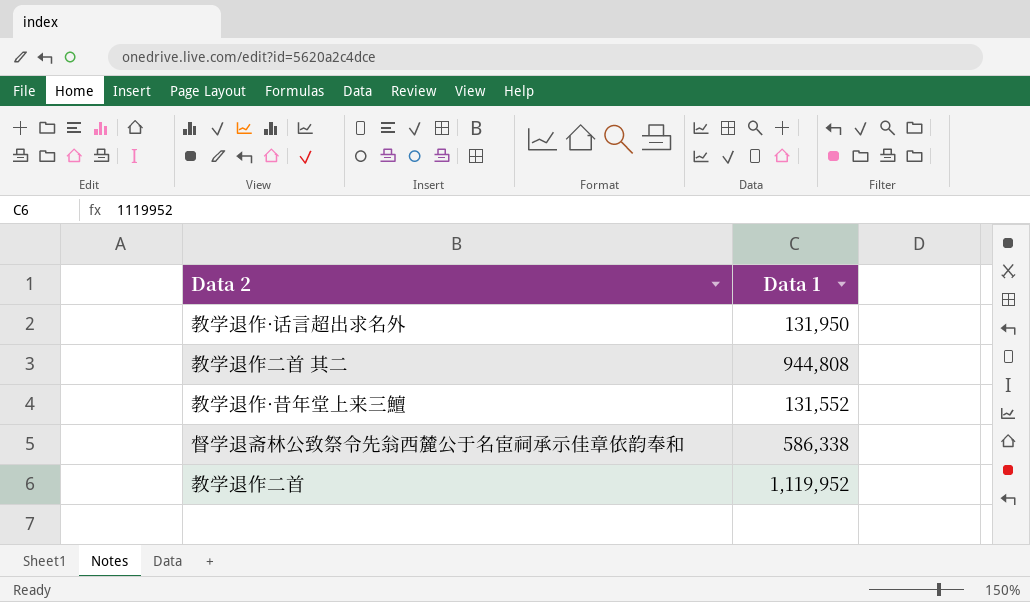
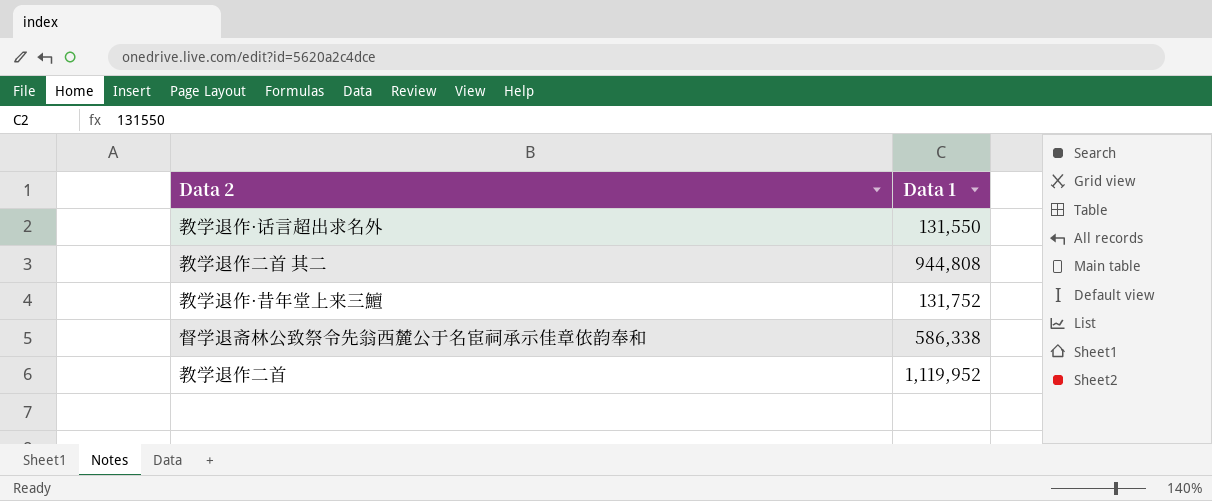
教学退作·话言超出求名外 | Data 1: 131,950 -> 131,550
教学退作·昔年堂上来三鱣 | Data 1: 131,552 -> 131,752

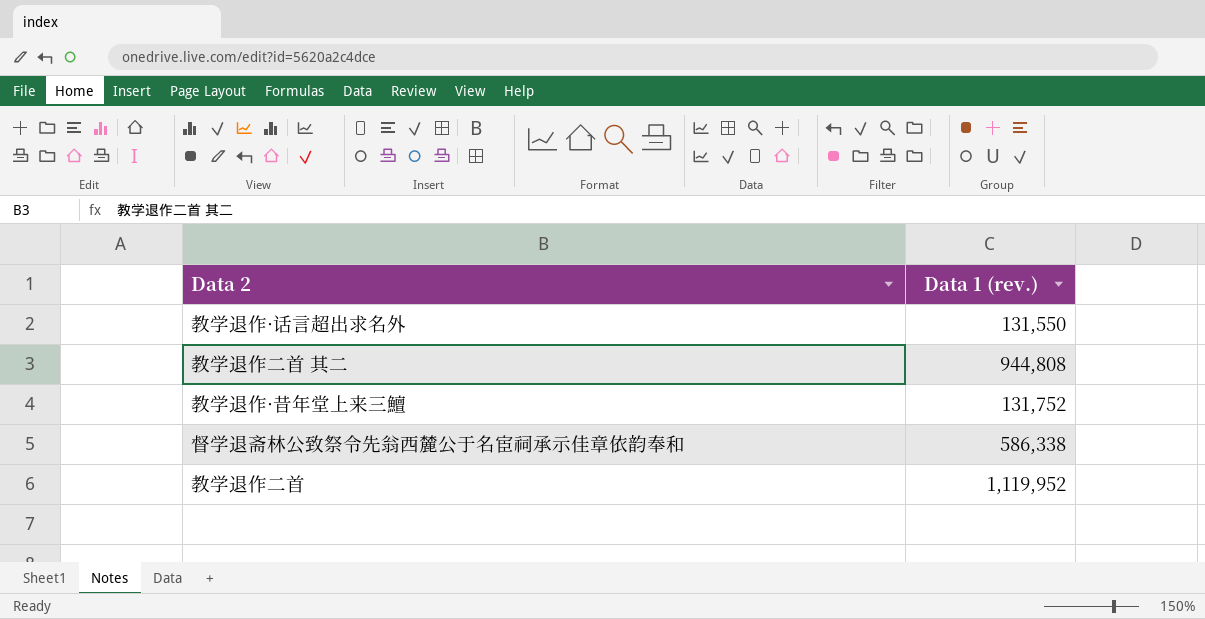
column name: Data 1 -> Data 1 (rev.)

